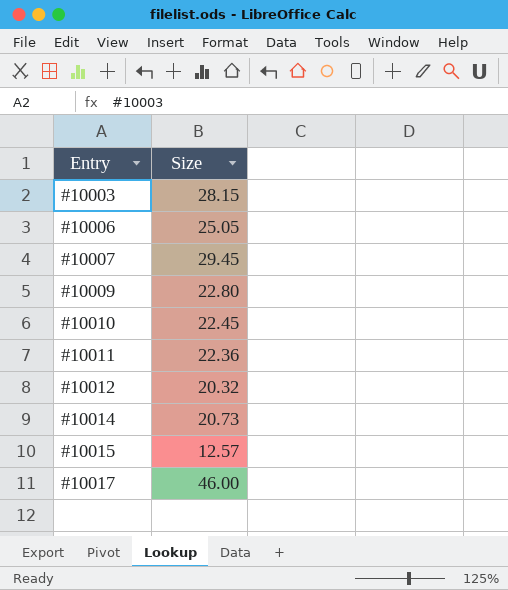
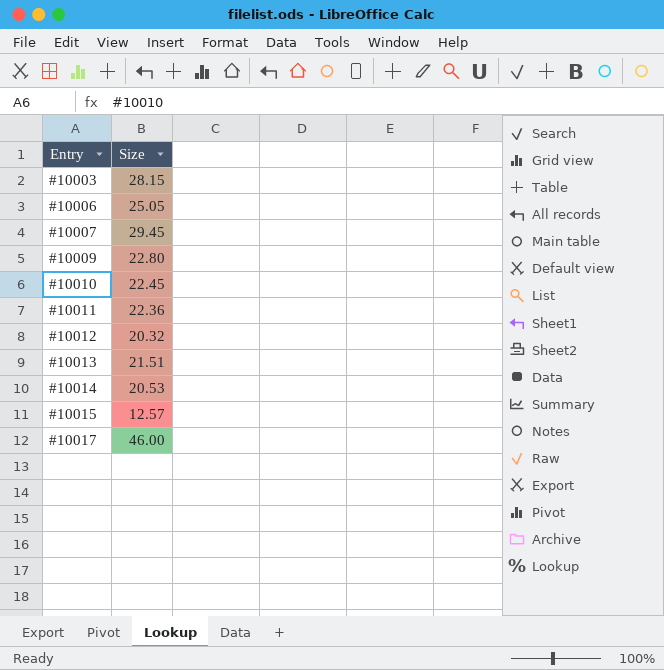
row #10013: none -> 21.51
#10014 | Size: 20.73 -> 20.53

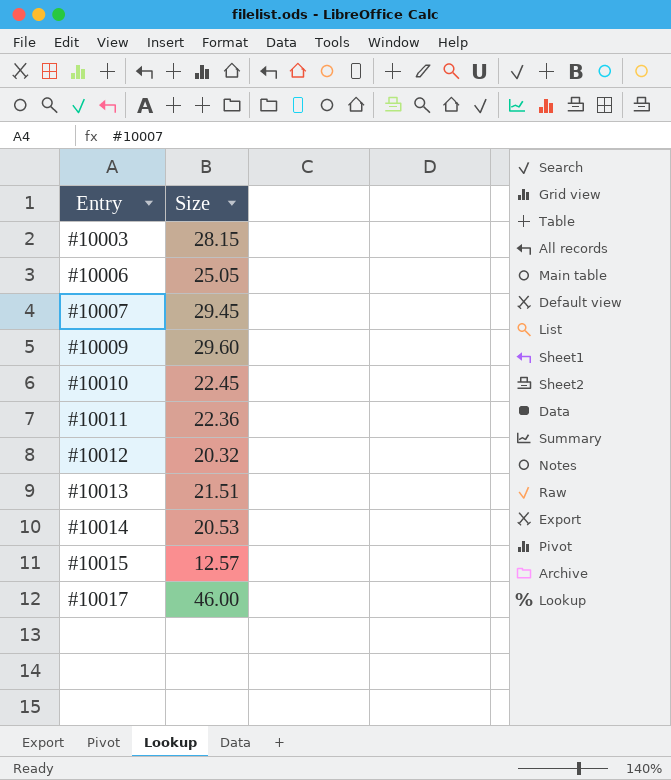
#10009 | Size: 22.80 -> 29.60

